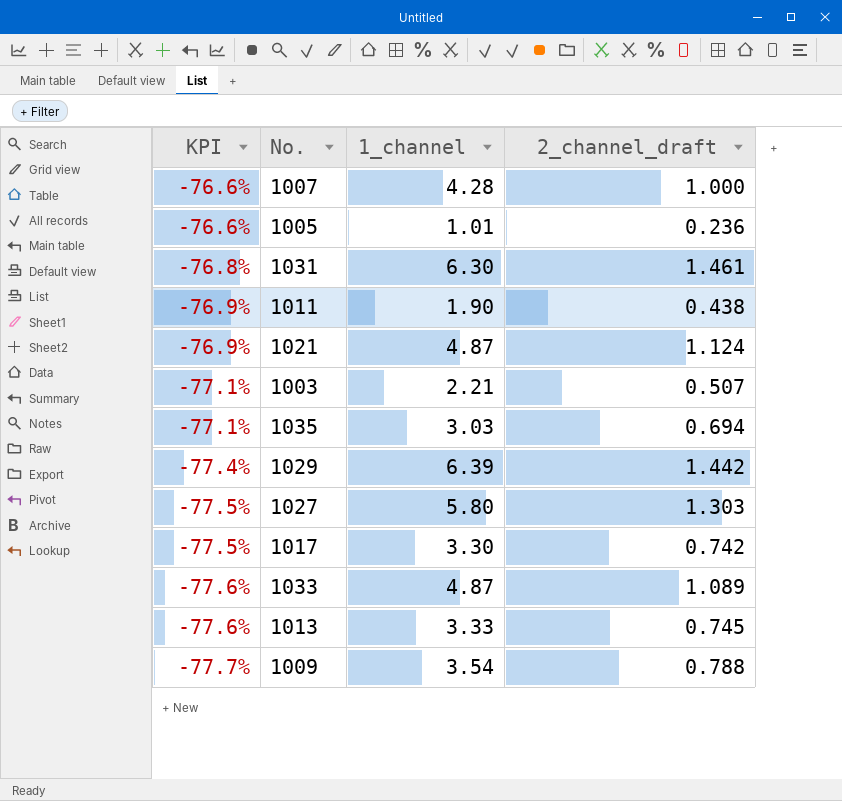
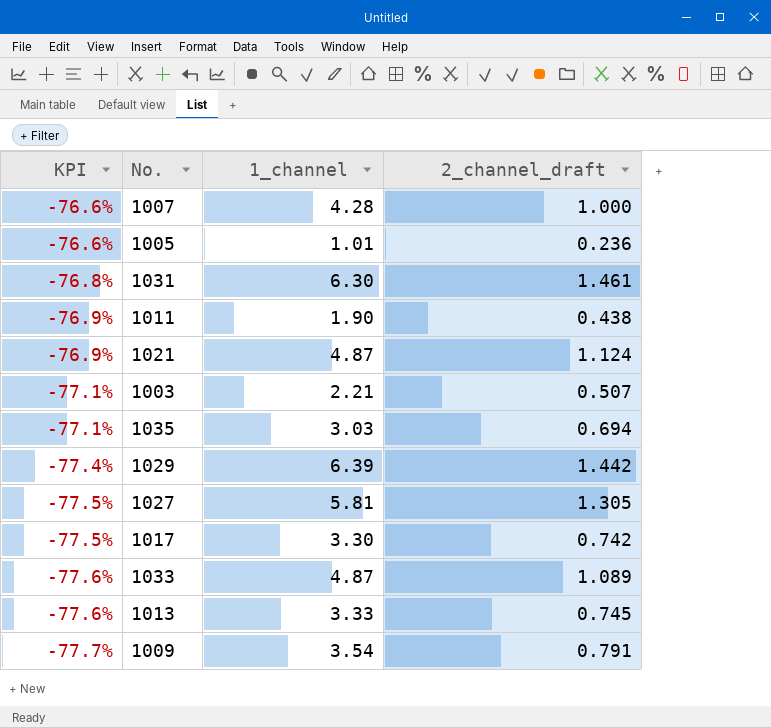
1027 | 1_channel: 5.80 -> 5.81
1027 | 2_channel_draft: 1.303 -> 1.305
1009 | 2_channel_draft: 0.788 -> 0.791

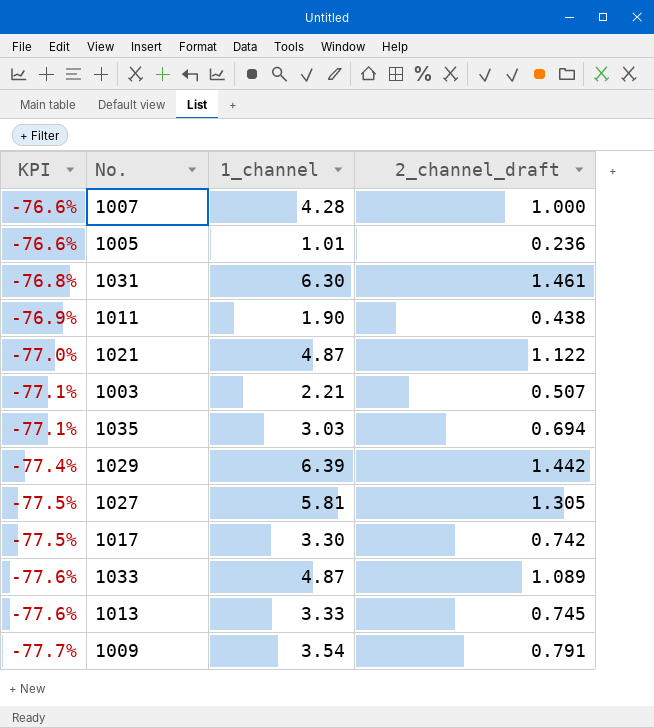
1021 | KPI: -76.9% -> -77.0%
1021 | 2_channel_draft: 1.124 -> 1.122

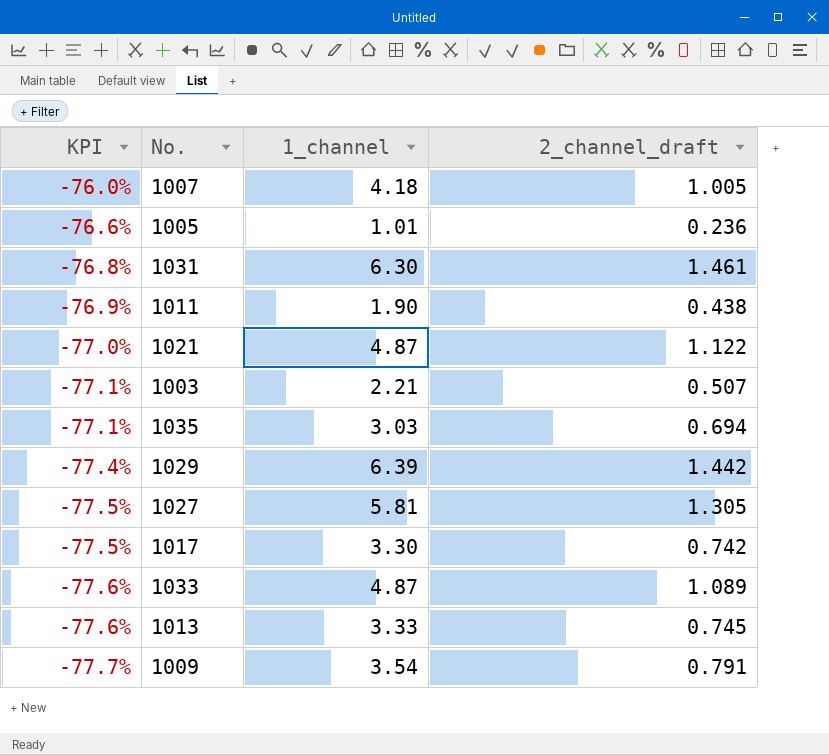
1007 | KPI: -76.6% -> -76.0%
1007 | 1_channel: 4.28 -> 4.18
1007 | 2_channel_draft: 1.000 -> 1.005

